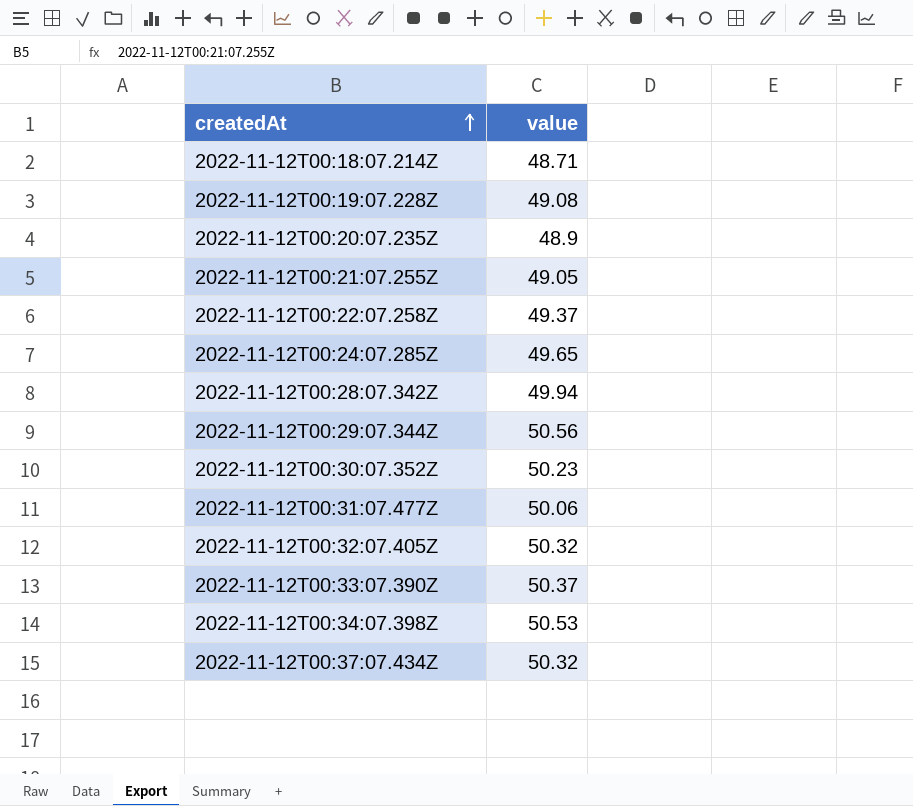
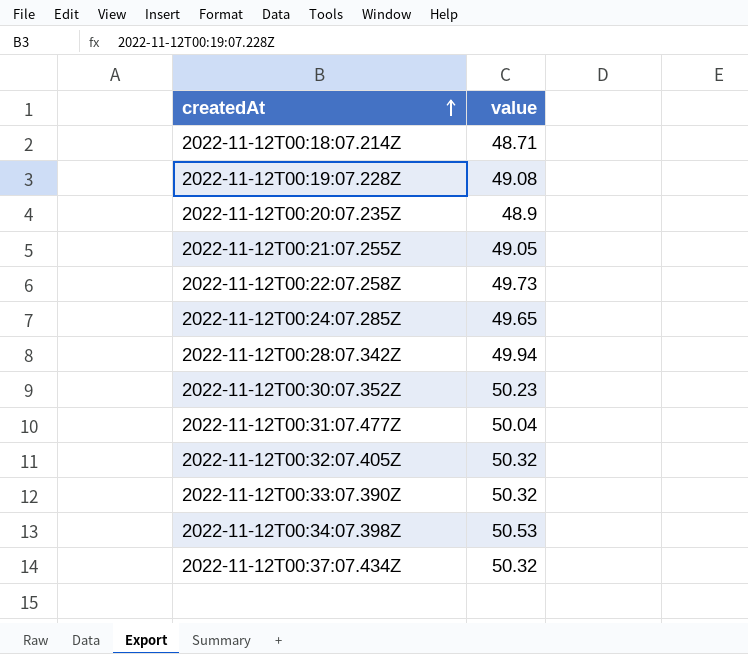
row 2022-11-12T00:29:07.344Z: 50.56 -> none
2022-11-12T00:22:07.258Z | value: 49.37 -> 49.73
2022-11-12T00:31:07.477Z | value: 50.06 -> 50.04
2022-11-12T00:33:07.390Z | value: 50.37 -> 50.32

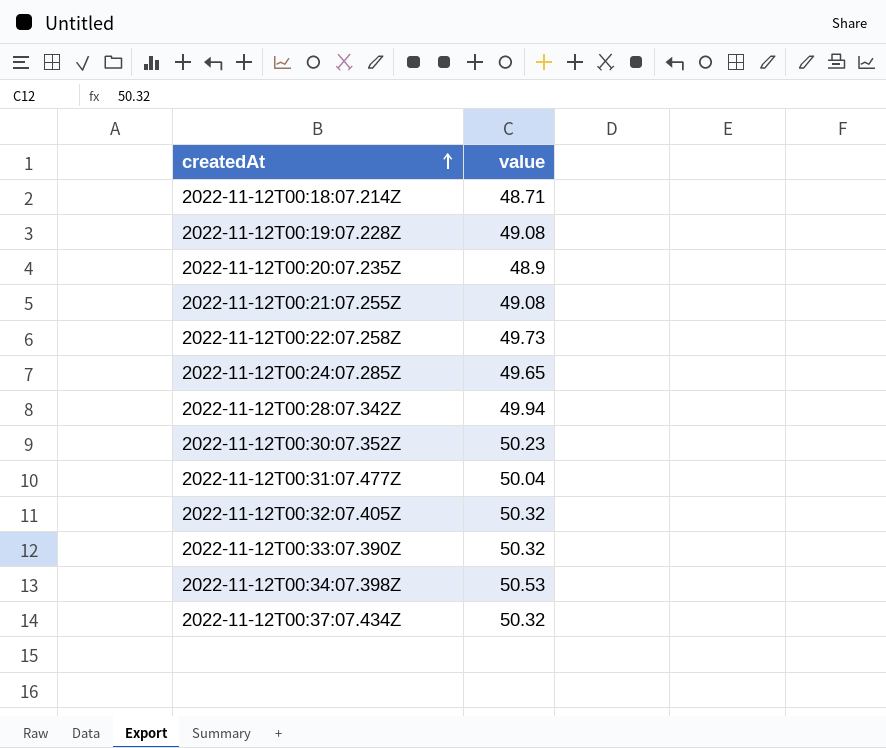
2022-11-12T00:21:07.255Z | value: 49.05 -> 49.08

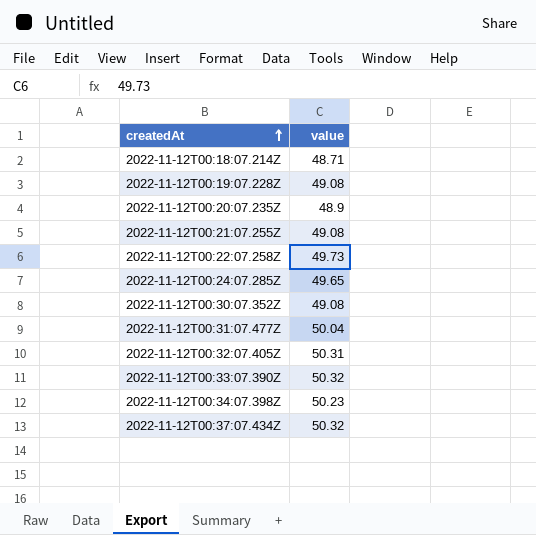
row 2022-11-12T00:28:07.342Z: 49.94 -> none
2022-11-12T00:30:07.352Z | value: 50.23 -> 49.08
2022-11-12T00:32:07.405Z | value: 50.32 -> 50.31
2022-11-12T00:34:07.398Z | value: 50.53 -> 50.23

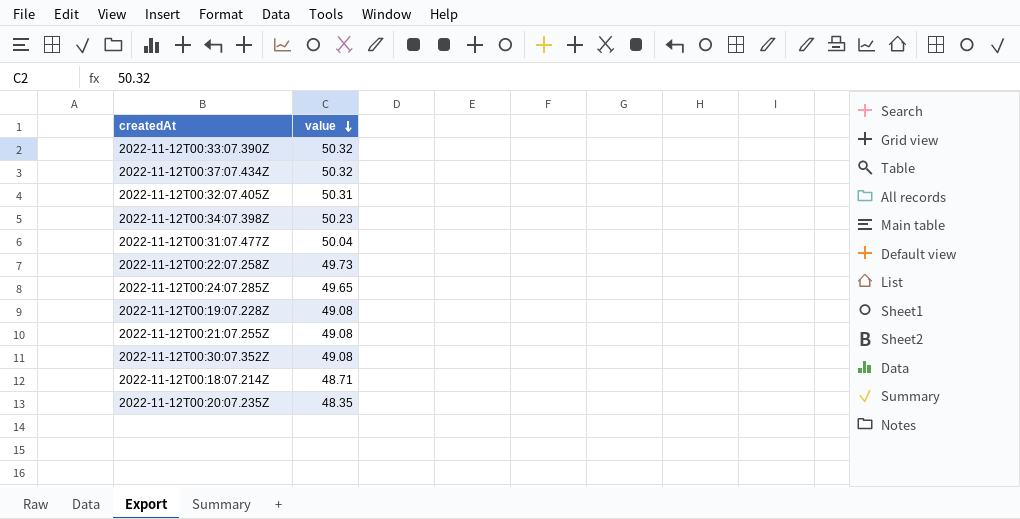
row order: createdAt ascending -> value descending
2022-11-12T00:20:07.235Z | value: 48.9 -> 48.35

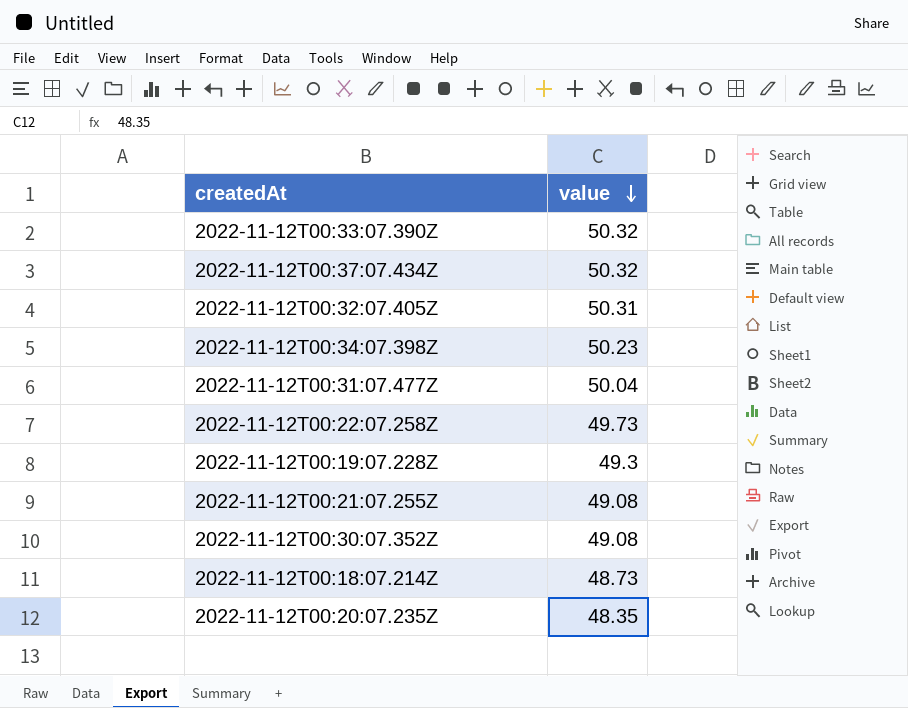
row 2022-11-12T00:24:07.285Z: 49.65 -> none
2022-11-12T00:19:07.228Z | value: 49.08 -> 49.3
2022-11-12T00:18:07.214Z | value: 48.71 -> 48.73

